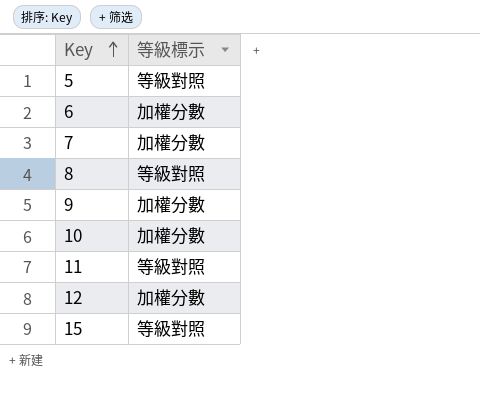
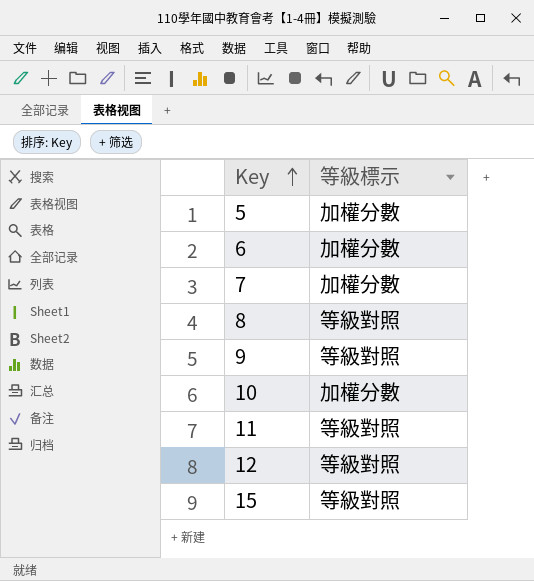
5 | 等級標示: 等級對照 -> 加權分數
9 | 等級標示: 加權分數 -> 等級對照
12 | 等級標示: 加權分數 -> 等級對照

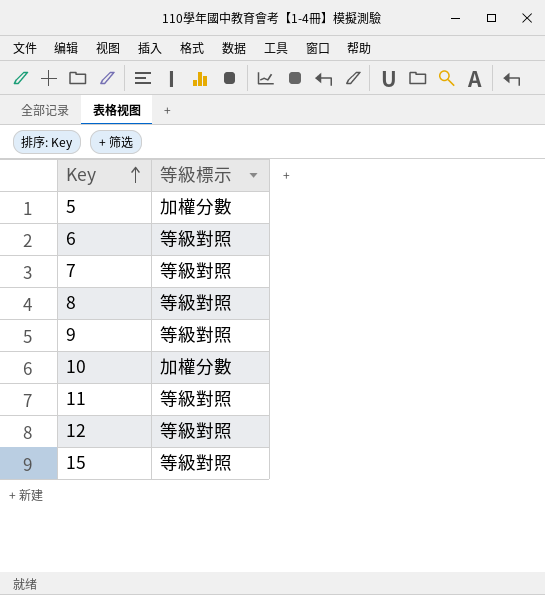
6 | 等級標示: 加權分數 -> 等級對照
7 | 等級標示: 加權分數 -> 等級對照

